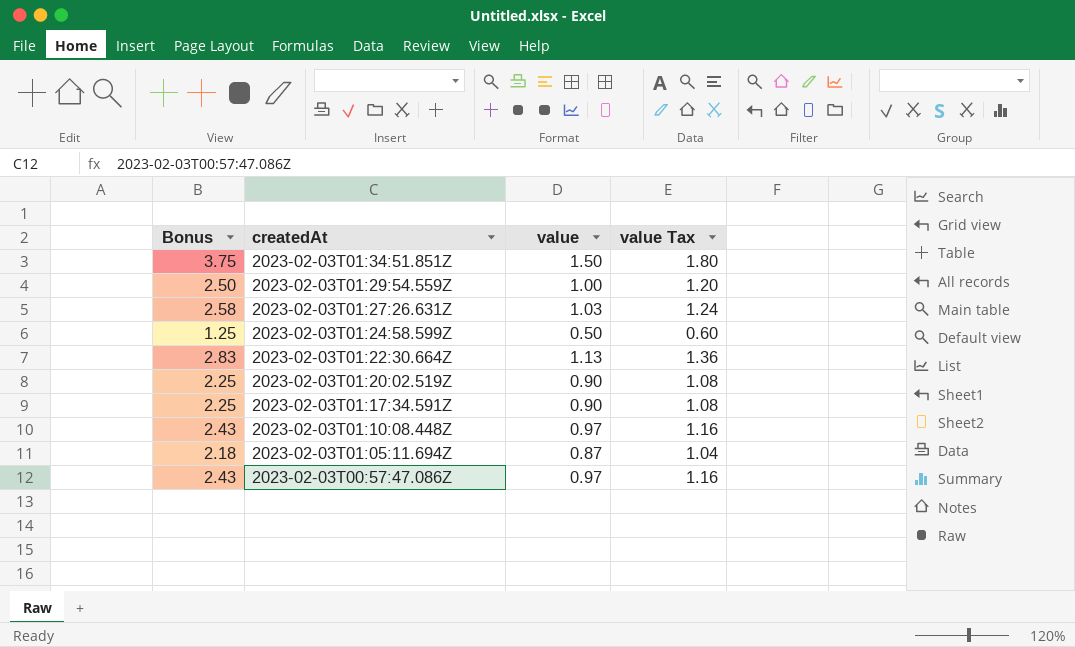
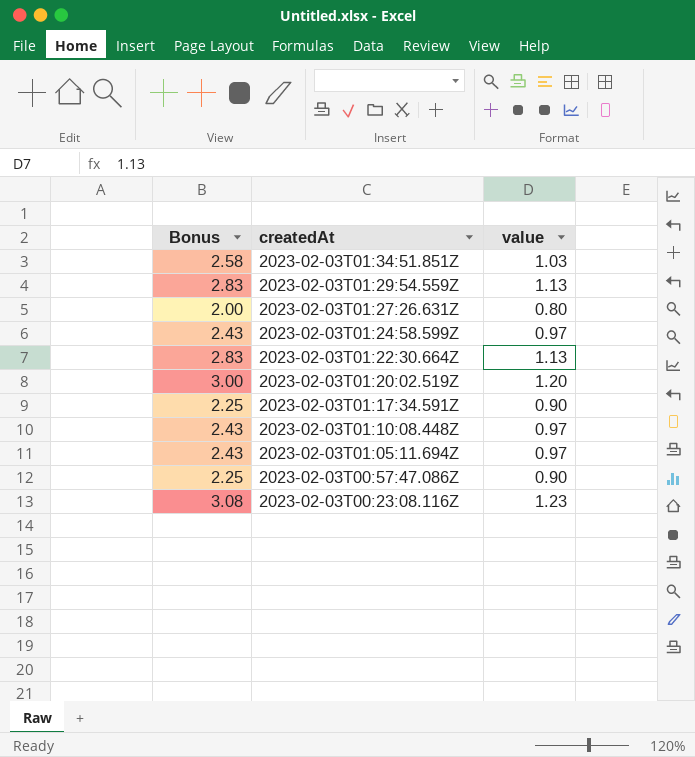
column value Tax | formula: [value] * 1.2 -> none
2023-02-03T01:34:51.851Z | Bonus: 3.75 -> 2.58
2023-02-03T01:34:51.851Z | value: 1.50 -> 1.03
2023-02-03T01:29:54.559Z | Bonus: 2.50 -> 2.83
2023-02-03T01:29:54.559Z | value: 1.00 -> 1.13
2023-02-03T01:27:26.631Z | Bonus: 2.58 -> 2.00
2023-02-03T01:27:26.631Z | value: 1.03 -> 0.80
2023-02-03T01:24:58.599Z | Bonus: 1.25 -> 2.43
2023-02-03T01:24:58.599Z | value: 0.50 -> 0.97
2023-02-03T01:20:02.519Z | Bonus: 2.25 -> 3.00
2023-02-03T01:20:02.519Z | value: 0.90 -> 1.20
2023-02-03T01:05:11.694Z | Bonus: 2.18 -> 2.43
2023-02-03T01:05:11.694Z | value: 0.87 -> 0.97
2023-02-03T00:57:47.086Z | Bonus: 2.43 -> 2.25
2023-02-03T00:57:47.086Z | value: 0.97 -> 0.90
row 2023-02-03T00:23:08.116Z: none -> 3.08 | 1.23

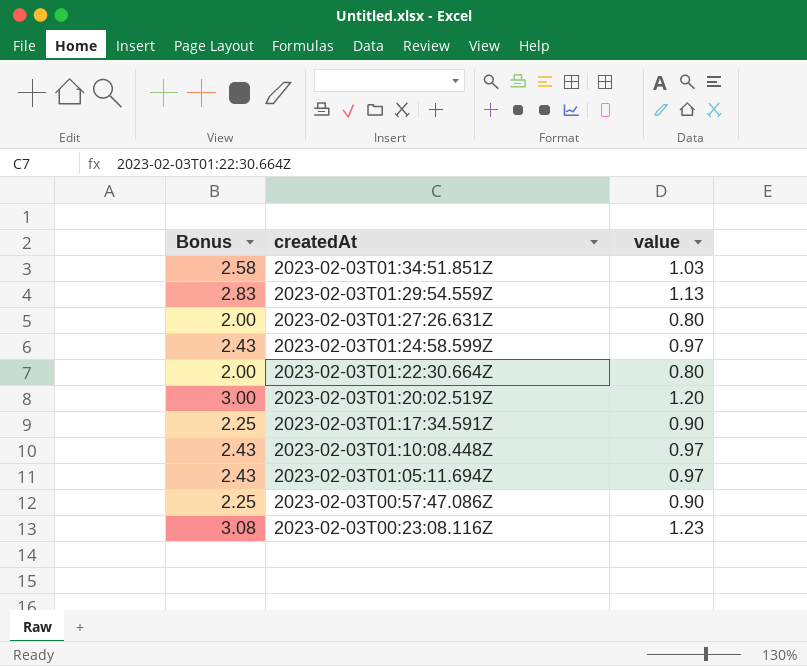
2023-02-03T01:22:30.664Z | Bonus: 2.83 -> 2.00
2023-02-03T01:22:30.664Z | value: 1.13 -> 0.80

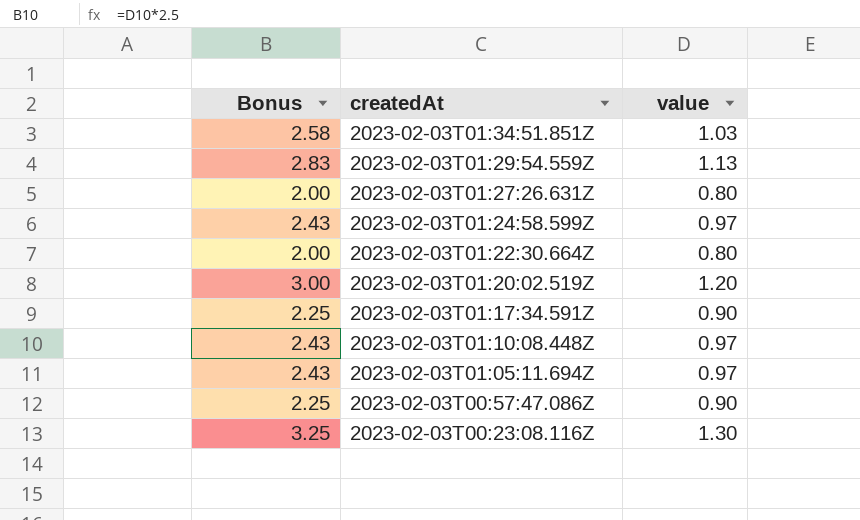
2023-02-03T00:23:08.116Z | Bonus: 3.08 -> 3.25
2023-02-03T00:23:08.116Z | value: 1.23 -> 1.30

